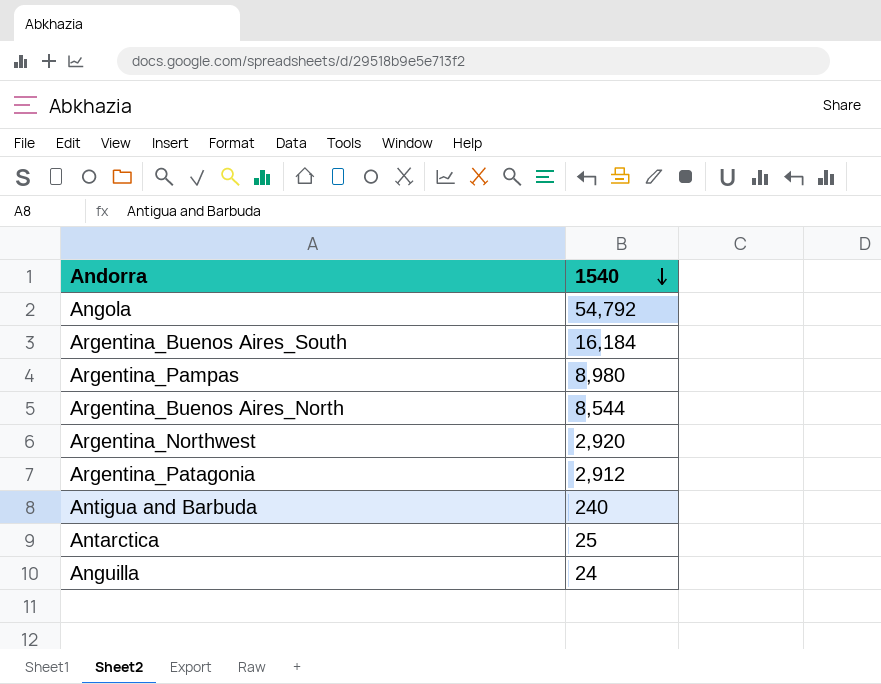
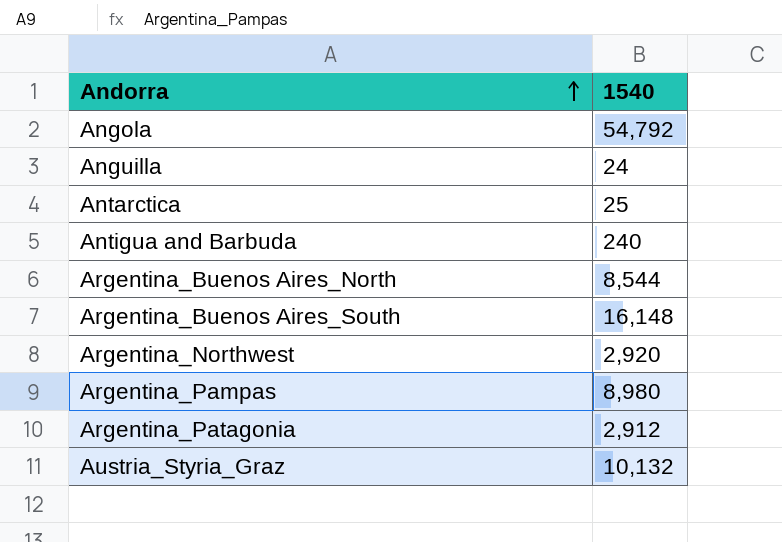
row order: 1540 descending -> Andorra ascending
Argentina_Buenos Aires_South | 1540: 16,184 -> 16,148
row Austria_Styria_Graz: none -> 10,132

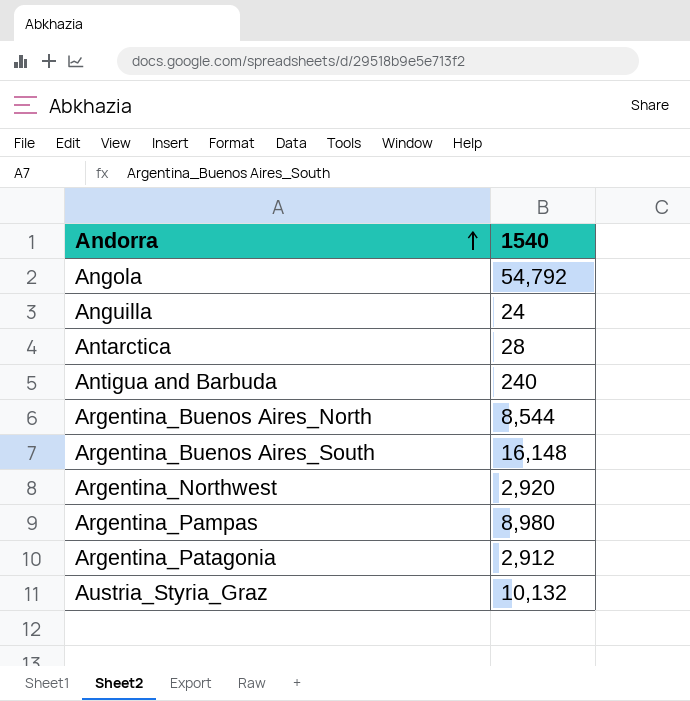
Antarctica | 1540: 25 -> 28

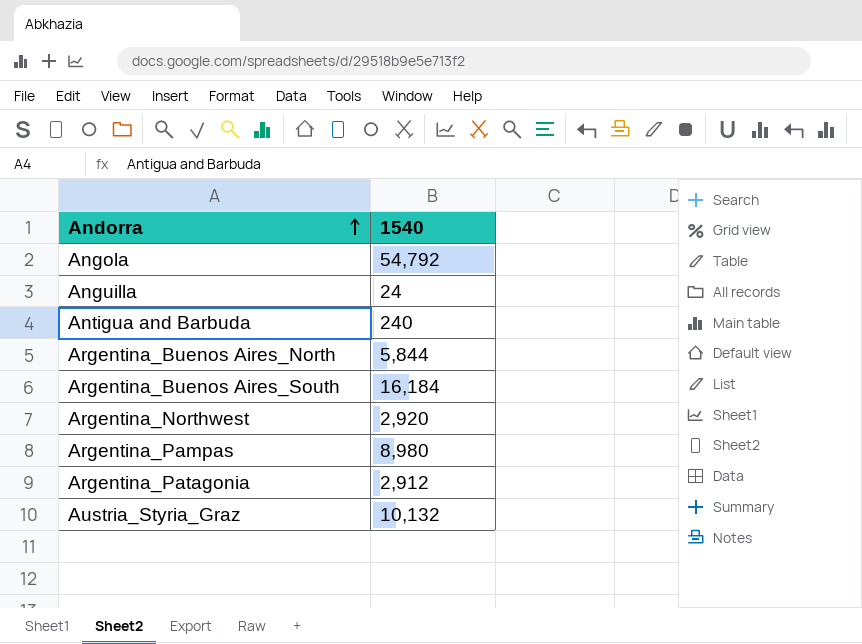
row Antarctica: 28 -> none
Argentina_Buenos Aires_North | 1540: 8,544 -> 5,844
Argentina_Buenos Aires_South | 1540: 16,148 -> 16,184

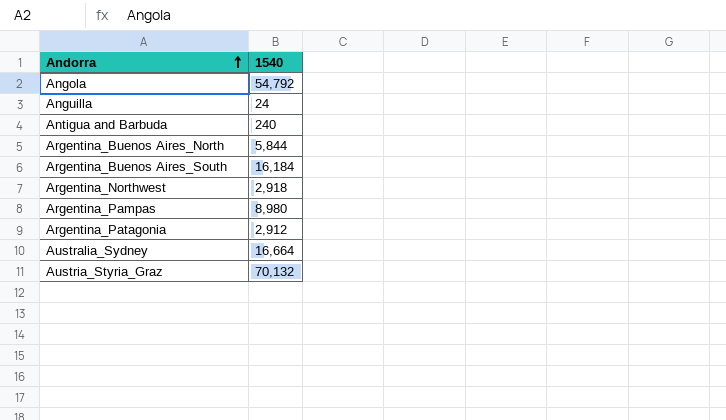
Argentina_Northwest | 1540: 2,920 -> 2,918
row Australia_Sydney: none -> 16,664
Austria_Styria_Graz | 1540: 10,132 -> 70,132

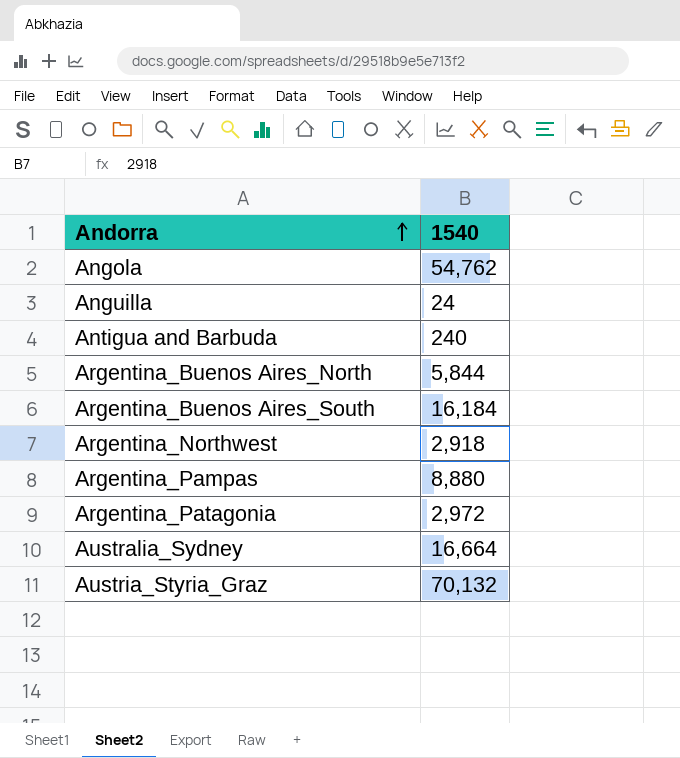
Angola | 1540: 54,792 -> 54,762
Argentina_Pampas | 1540: 8,980 -> 8,880
Argentina_Patagonia | 1540: 2,912 -> 2,972

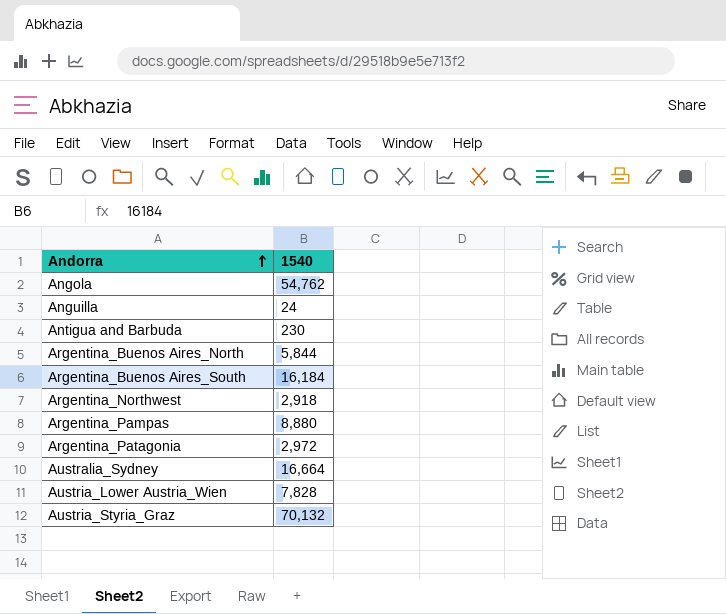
Antigua and Barbuda | 1540: 240 -> 230
row Austria_Lower Austria_Wien: none -> 7,828

